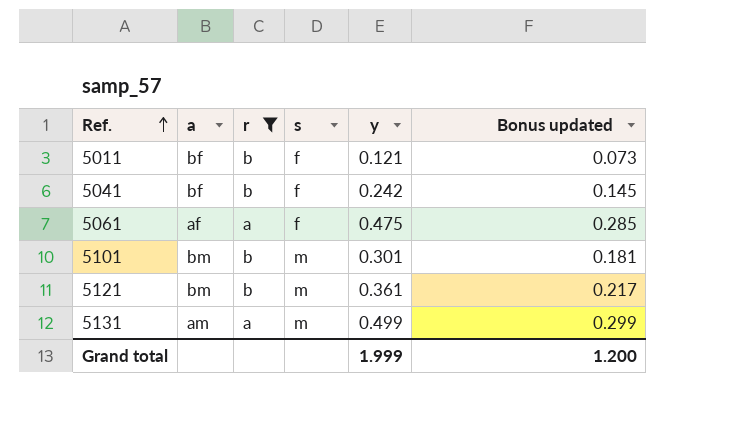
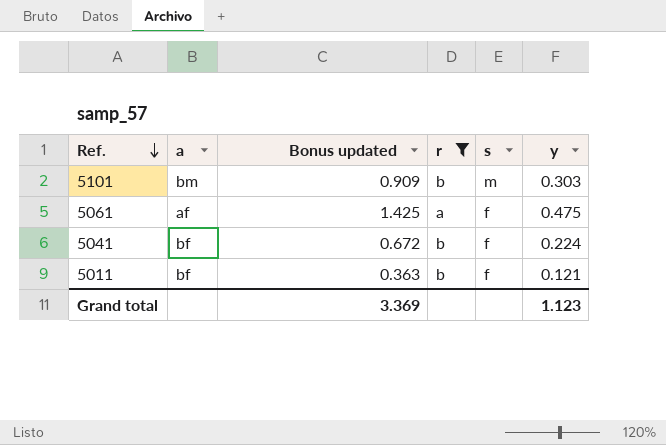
row order: Ref. ascending -> Ref. descending
column Bonus updated | formula: [y] * 0.6 -> [y] * 3
column Bonus updated | position: 6 -> 3
row 5121: bm | b | m | 0.361 | 0.217 -> none
row 5131: am | a | m | 0.499 | 0.299 -> none
5101 | y: 0.301 -> 0.303
5041 | y: 0.242 -> 0.224
Grand total | Bonus updated: 1.200 -> 3.369
Grand total | y: 1.999 -> 1.123

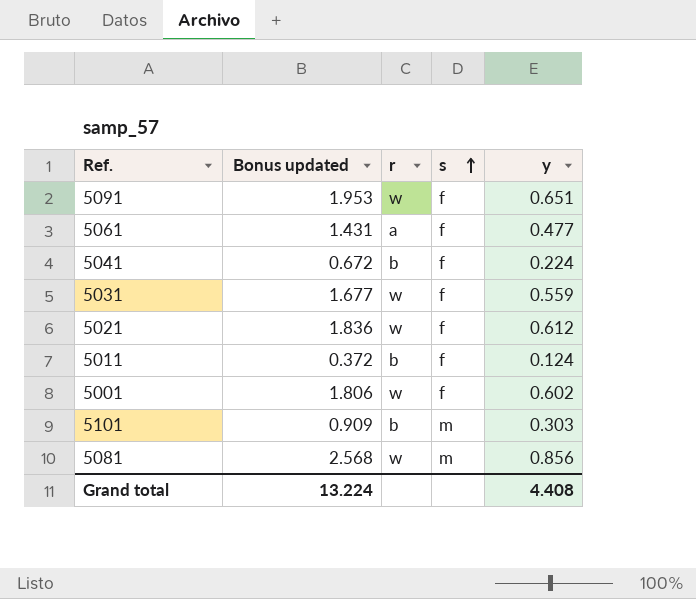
filter: r != w -> none
row order: Ref. descending -> s ascending
column a | position: 2 -> none
5061 | Bonus updated: 1.425 -> 1.431
5061 | y: 0.475 -> 0.477
5011 | Bonus updated: 0.363 -> 0.372
5011 | y: 0.121 -> 0.124
Grand total | Bonus updated: 3.369 -> 13.224
Grand total | y: 1.123 -> 4.408

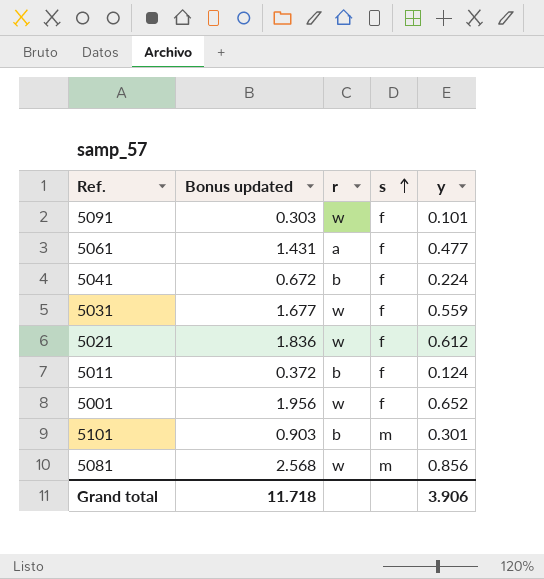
5091 | Bonus updated: 1.953 -> 0.303
5091 | y: 0.651 -> 0.101
5001 | Bonus updated: 1.806 -> 1.956
5001 | y: 0.602 -> 0.652
5101 | Bonus updated: 0.909 -> 0.903
5101 | y: 0.303 -> 0.301
Grand total | Bonus updated: 13.224 -> 11.718
Grand total | y: 4.408 -> 3.906

